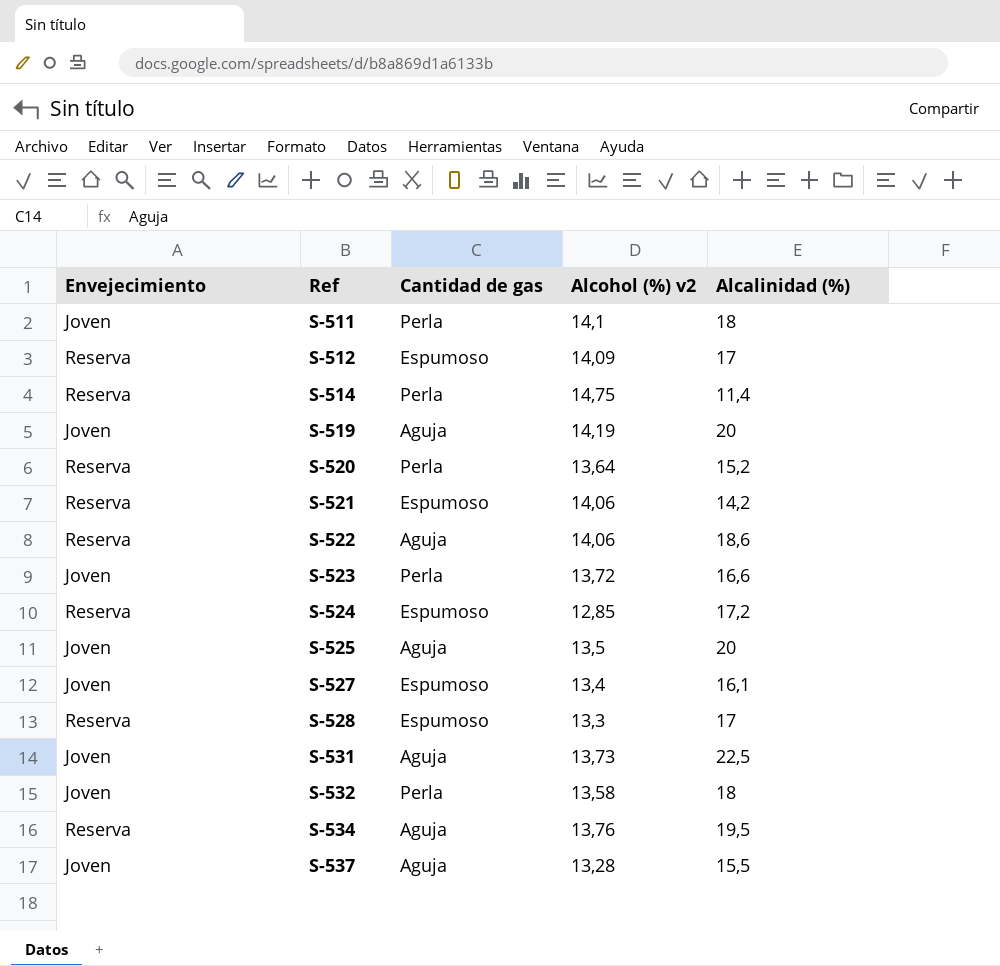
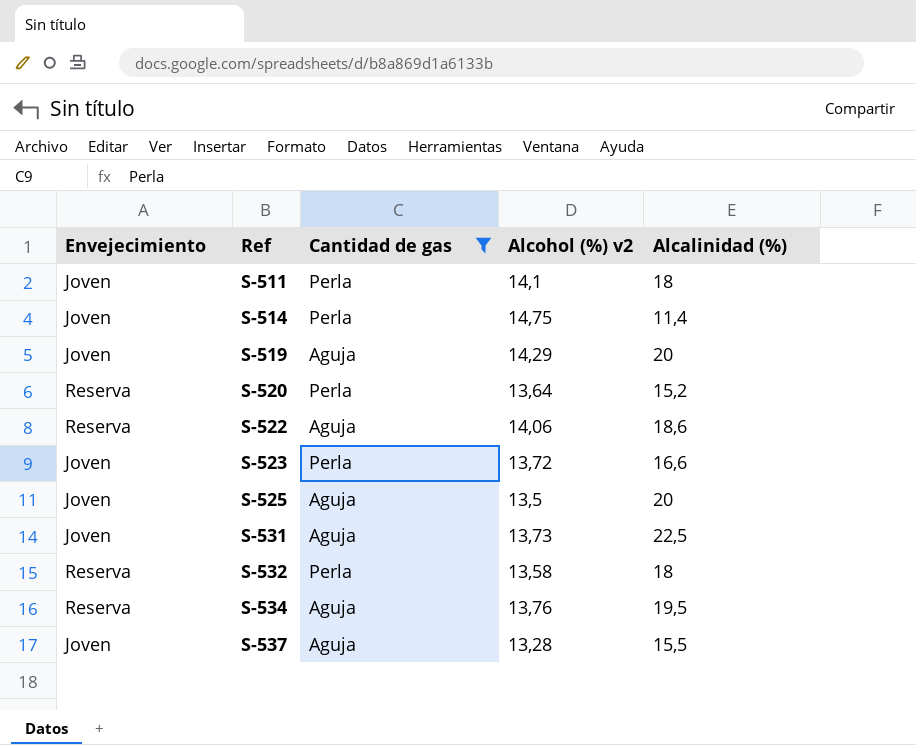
filter: none -> Cantidad de gas != Espumoso
S-514 | Envejecimiento: Reserva -> Joven
S-519 | Alcohol (%) v2: 14,19 -> 14,29
S-532 | Envejecimiento: Joven -> Reserva

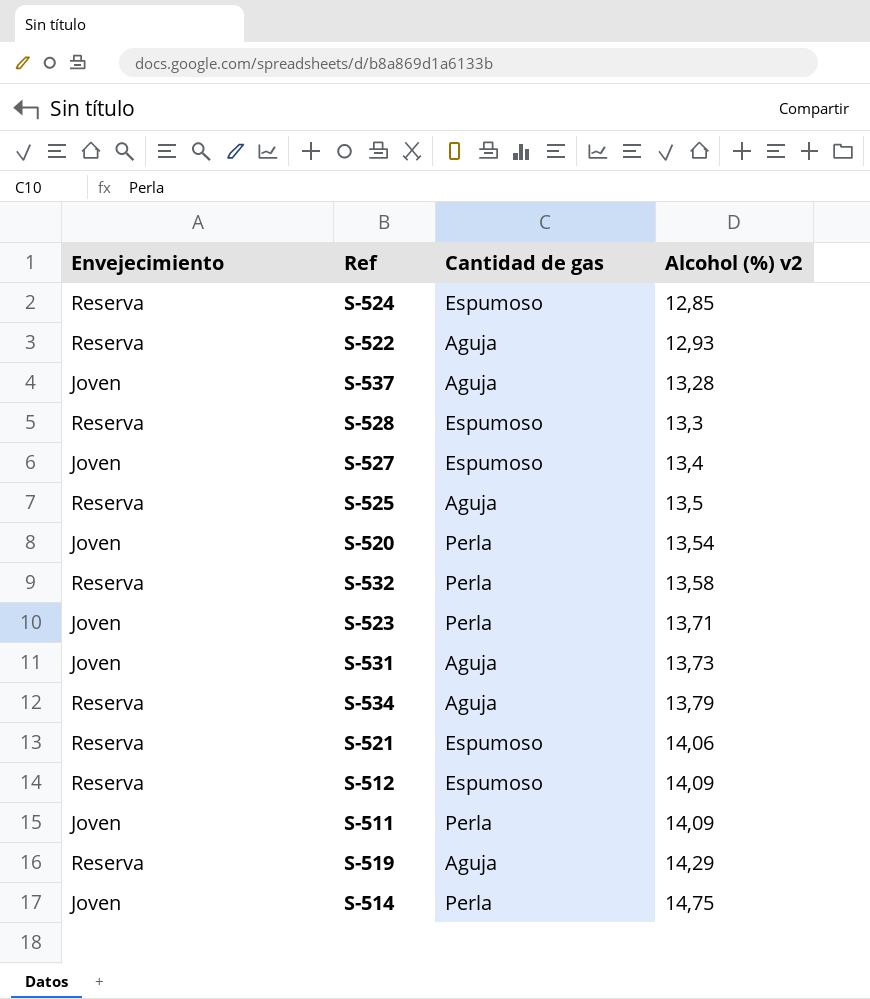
filter: Cantidad de gas != Espumoso -> none
row order: Ref ascending -> Alcohol (%) v2 ascending
column Alcalinidad (%) | position: 5 -> none
S-522 | Alcohol (%) v2: 14,06 -> 12,93
S-525 | Envejecimiento: Joven -> Reserva
S-520 | Envejecimiento: Reserva -> Joven
S-520 | Alcohol (%) v2: 13,64 -> 13,54
S-523 | Alcohol (%) v2: 13,72 -> 13,71
S-534 | Alcohol (%) v2: 13,76 -> 13,79
S-511 | Alcohol (%) v2: 14,1 -> 14,09
S-519 | Envejecimiento: Joven -> Reserva

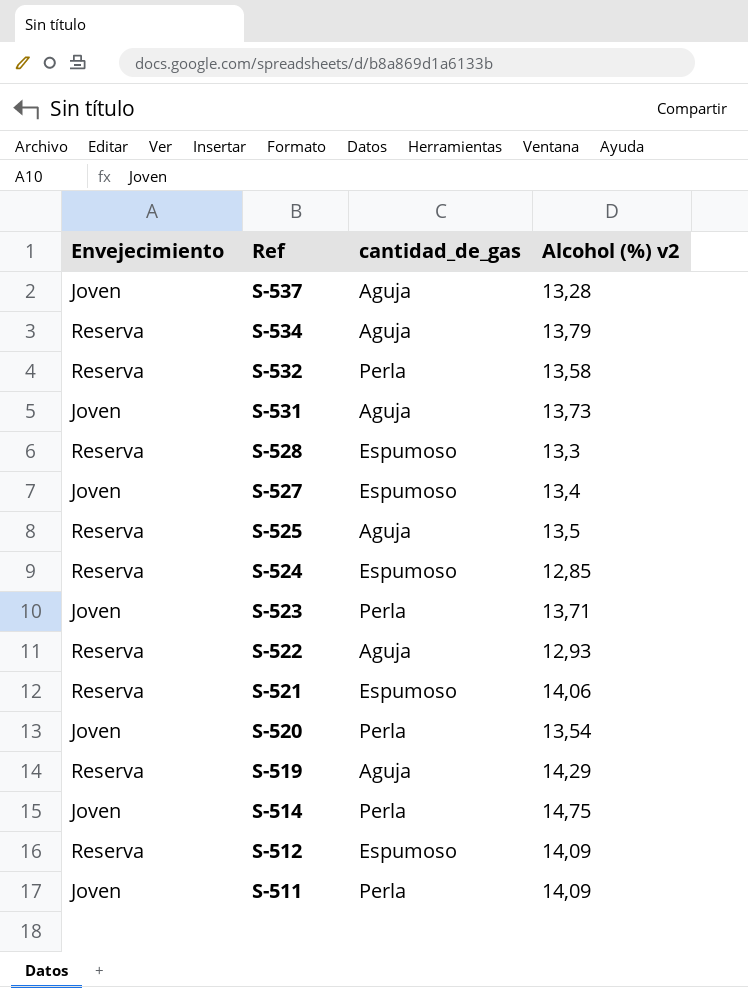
row order: Alcohol (%) v2 ascending -> Ref descending
column name: Cantidad de gas -> cantidad_de_gas

